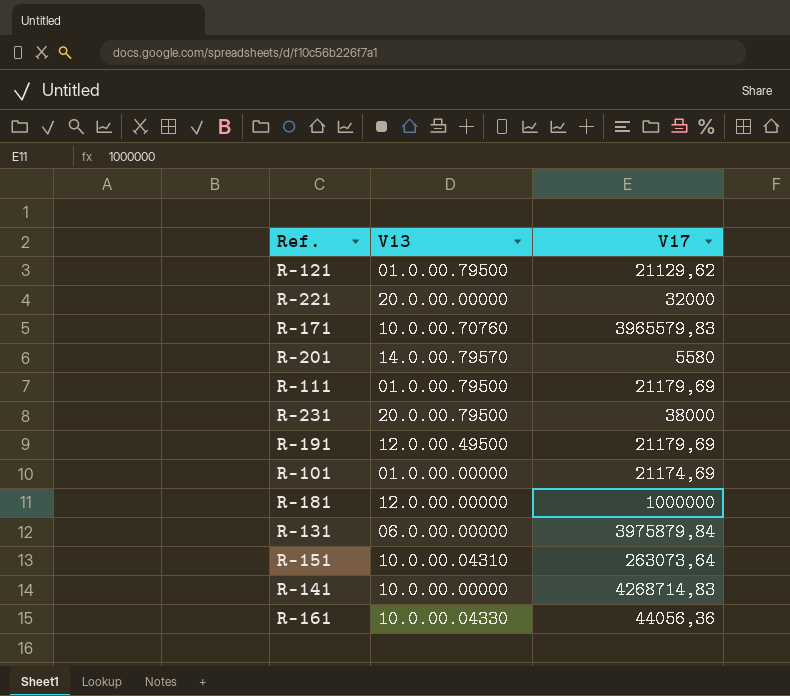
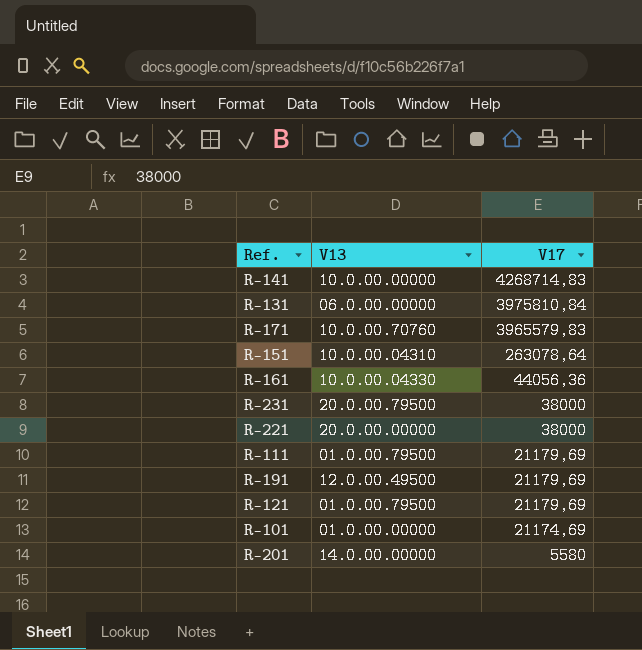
row order: none -> V17 descending
row R-181: 12.0.00.00000 | 1000000 -> none
R-131 | V17: 3975879,84 -> 3975810,84
R-151 | V17: 263073,64 -> 263078,64
R-221 | V17: 32000 -> 38000
R-121 | V17: 21129,62 -> 21179,69
R-201 | V13: 14.0.00.79570 -> 14.0.00.00000

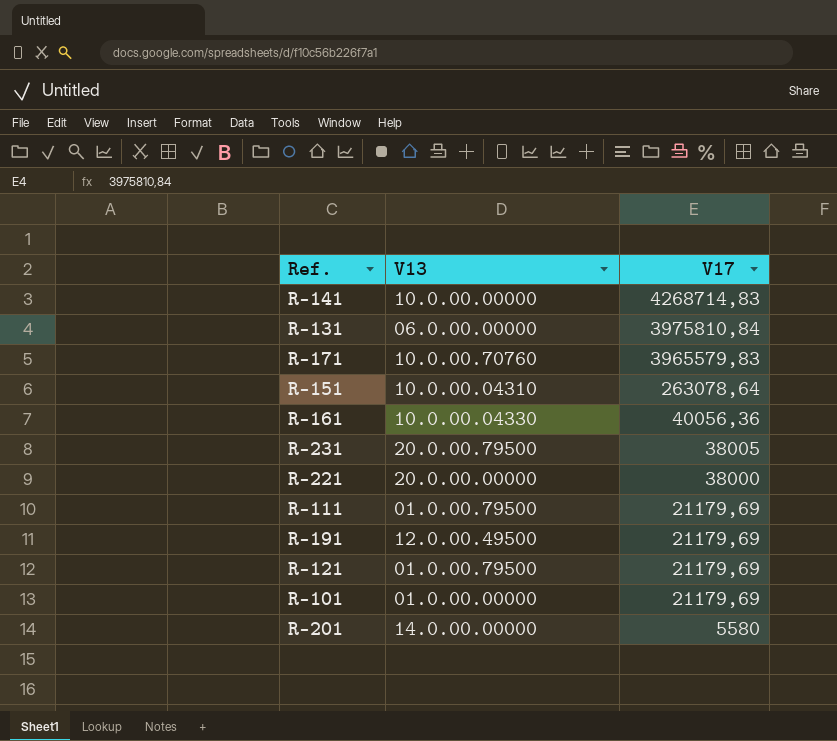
R-161 | V17: 44056,36 -> 40056,36
R-231 | V17: 38000 -> 38005
R-101 | V17: 21174,69 -> 21179,69

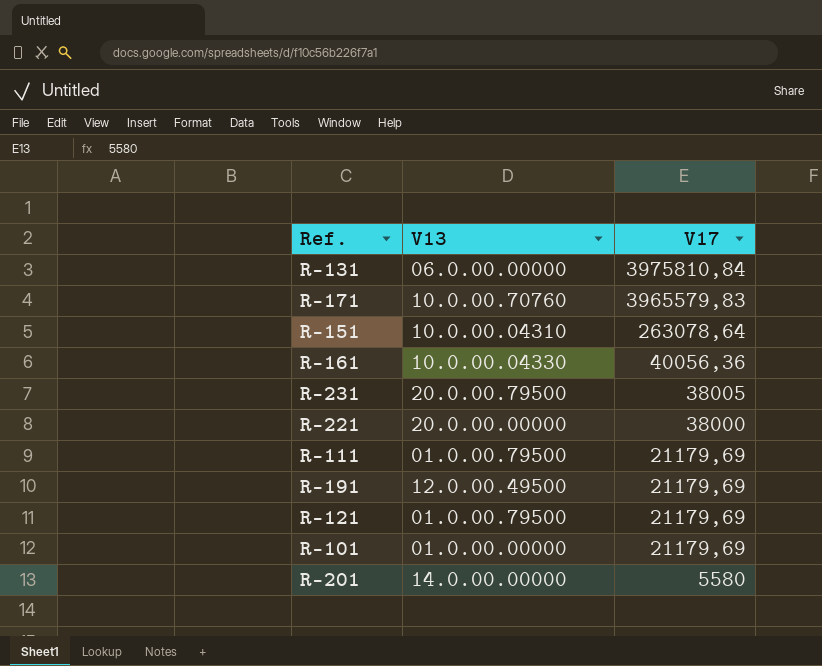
row R-141: 10.0.00.00000 | 4268714,83 -> none

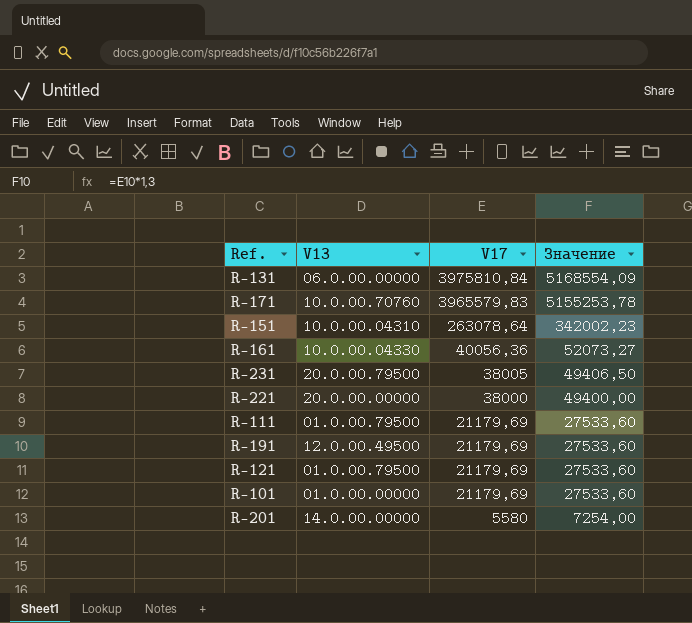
column Значение | formula: none -> [V17] * 1,3

